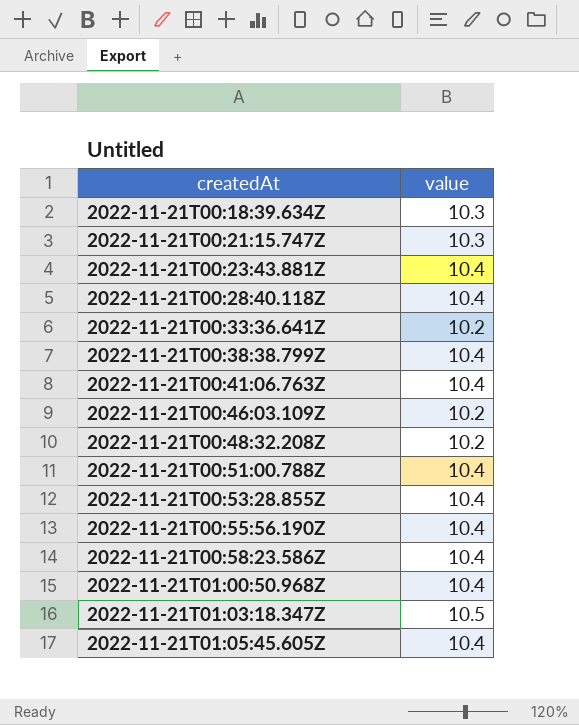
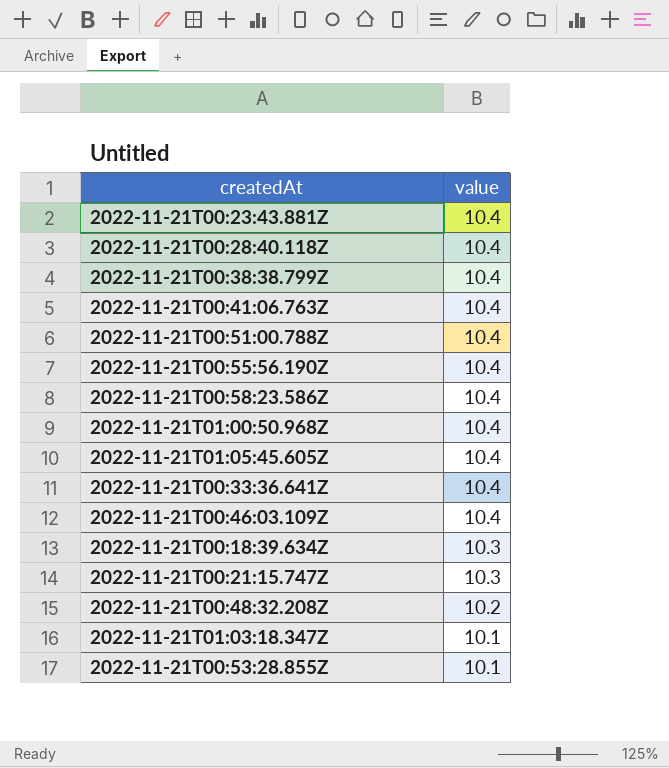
row order: createdAt ascending -> value descending
2022-11-21T00:33:36.641Z | value: 10.2 -> 10.4
2022-11-21T00:46:03.109Z | value: 10.2 -> 10.4
2022-11-21T01:03:18.347Z | value: 10.5 -> 10.1
2022-11-21T00:53:28.855Z | value: 10.4 -> 10.1

